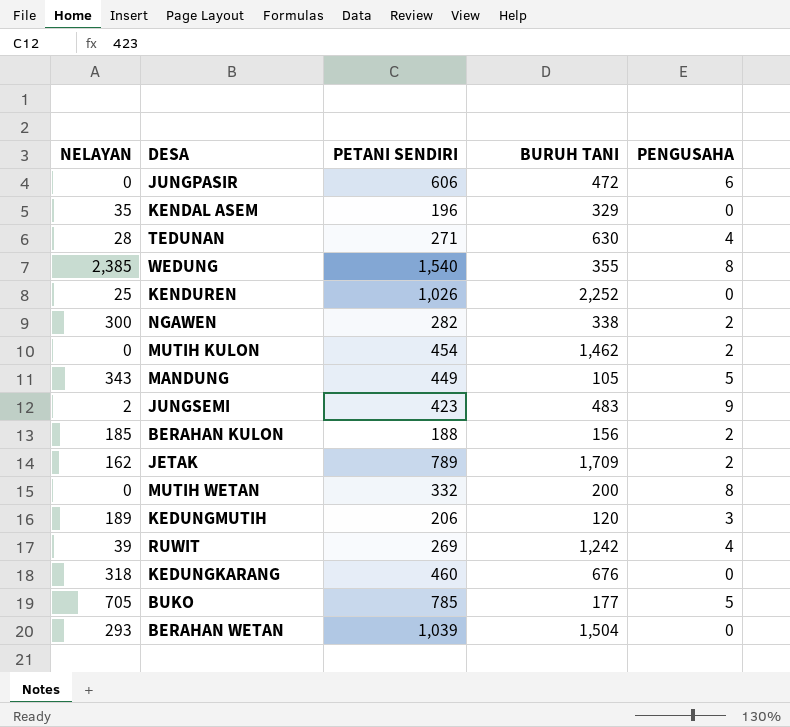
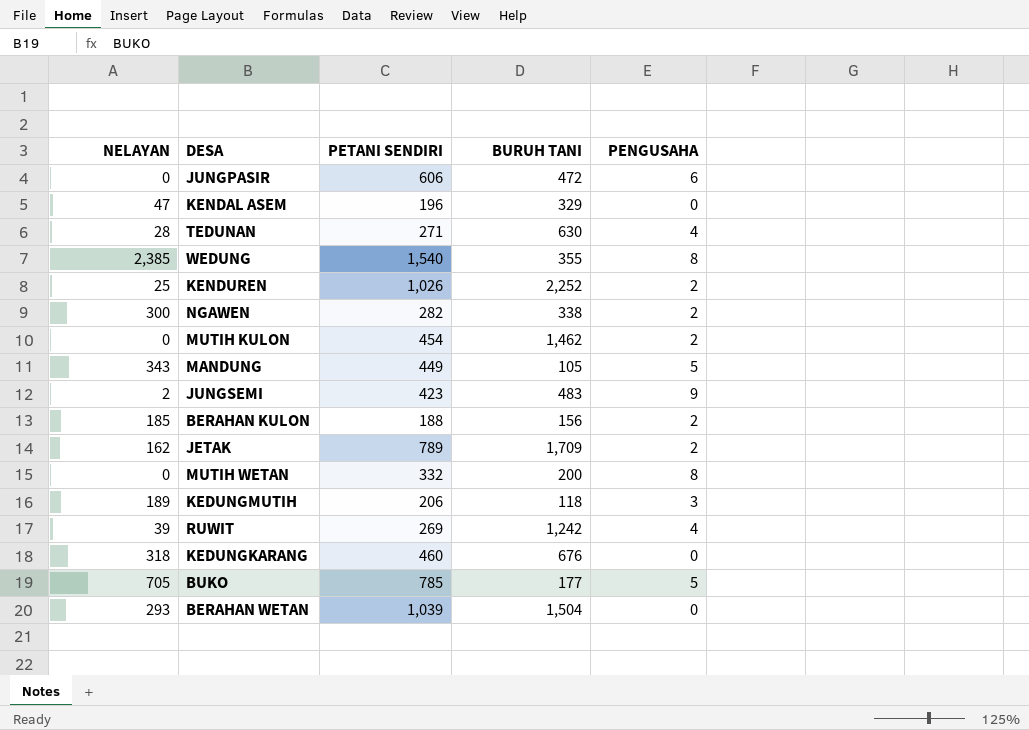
KENDAL ASEM | NELAYAN: 35 -> 47
KENDUREN | PENGUSAHA: 0 -> 2
KEDUNGMUTIH | BURUH TANI: 120 -> 118

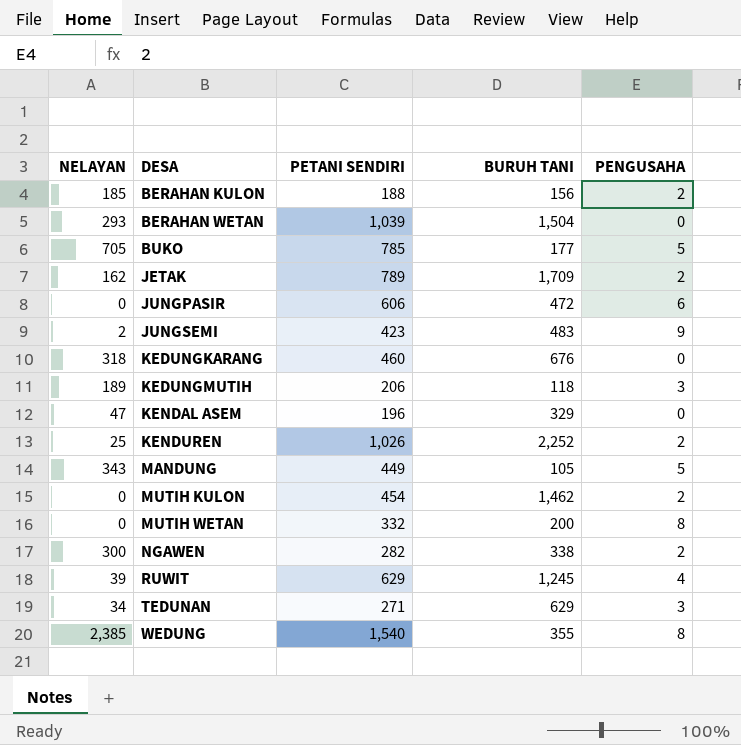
row order: none -> DESA ascending
RUWIT | PETANI SENDIRI: 269 -> 629
RUWIT | BURUH TANI: 1,242 -> 1,245
TEDUNAN | NELAYAN: 28 -> 34
TEDUNAN | BURUH TANI: 630 -> 629
TEDUNAN | PENGUSAHA: 4 -> 3

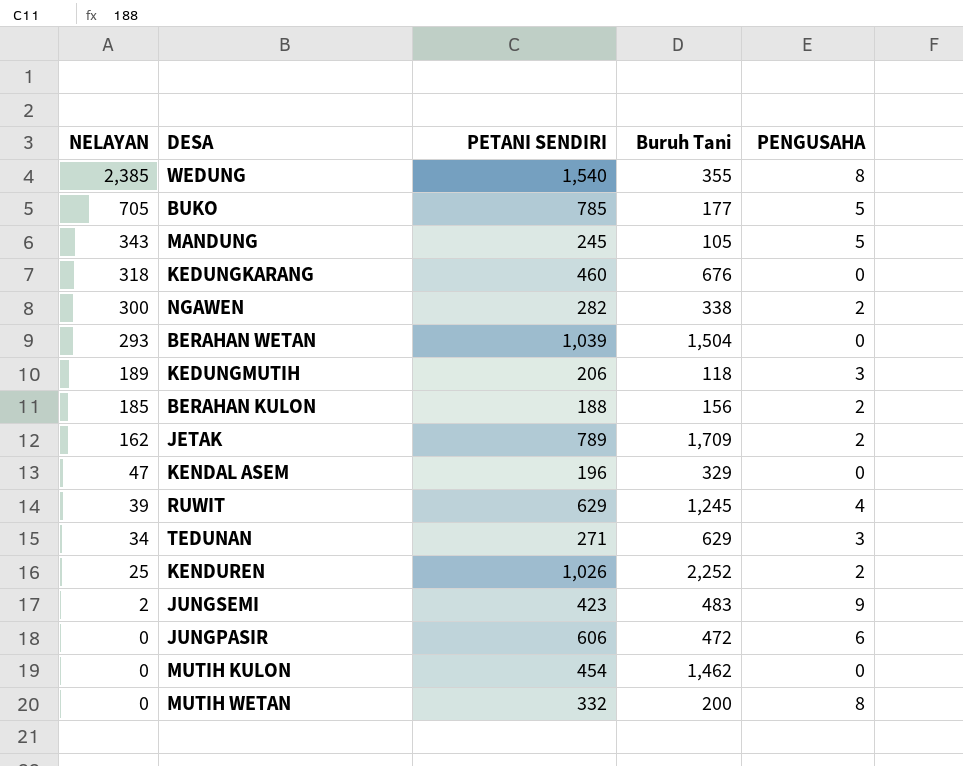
row order: DESA ascending -> NELAYAN descending
column name: BURUH TANI -> Buruh Tani
MANDUNG | PETANI SENDIRI: 449 -> 245
MUTIH KULON | PENGUSAHA: 2 -> 0

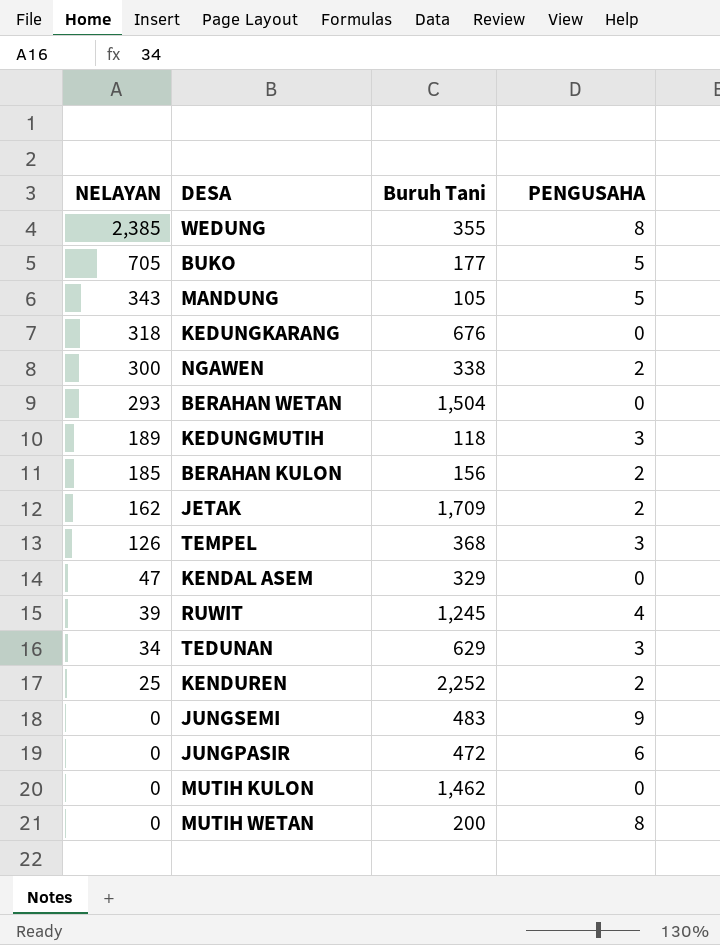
column PETANI SENDIRI | position: 3 -> none
row TEMPEL: none -> 126 | 368 | 3
JUNGSEMI | NELAYAN: 2 -> 0

